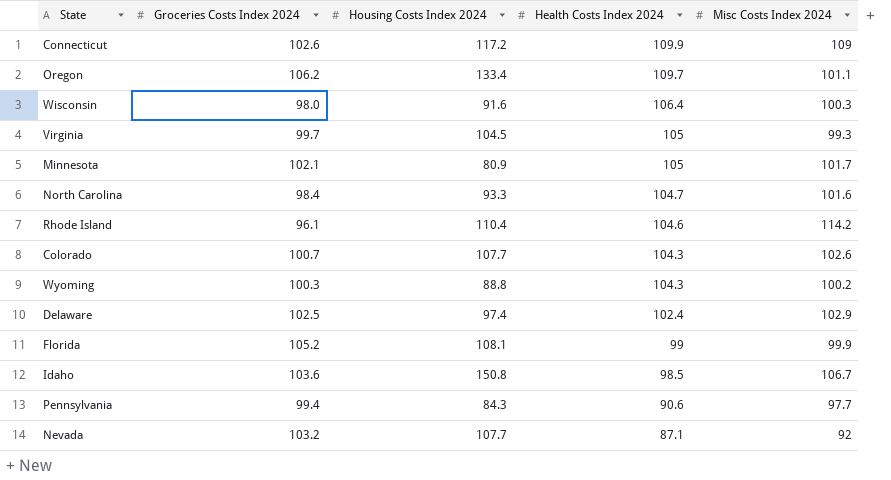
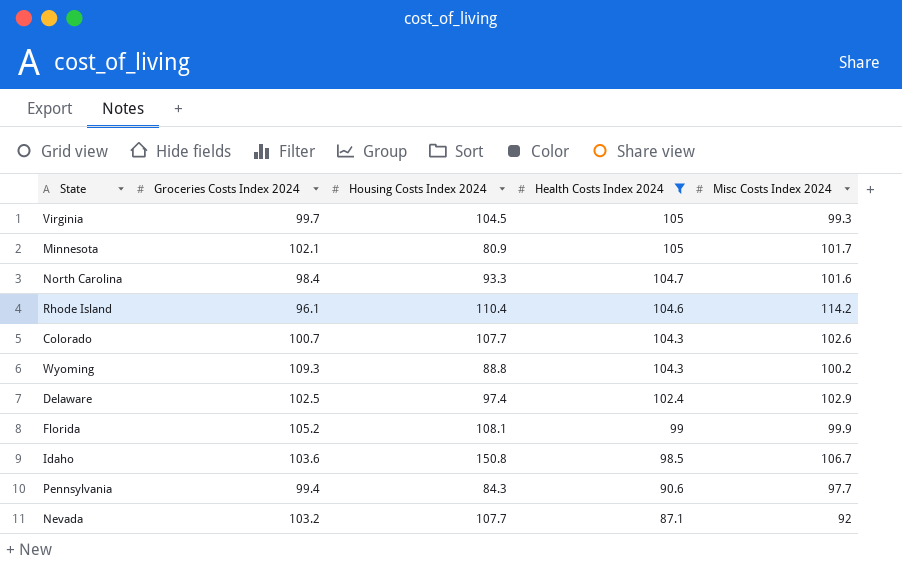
filter: none -> Health Costs Index 2024 <= 105
Wyoming | Groceries Costs Index 2024: 100.3 -> 109.3

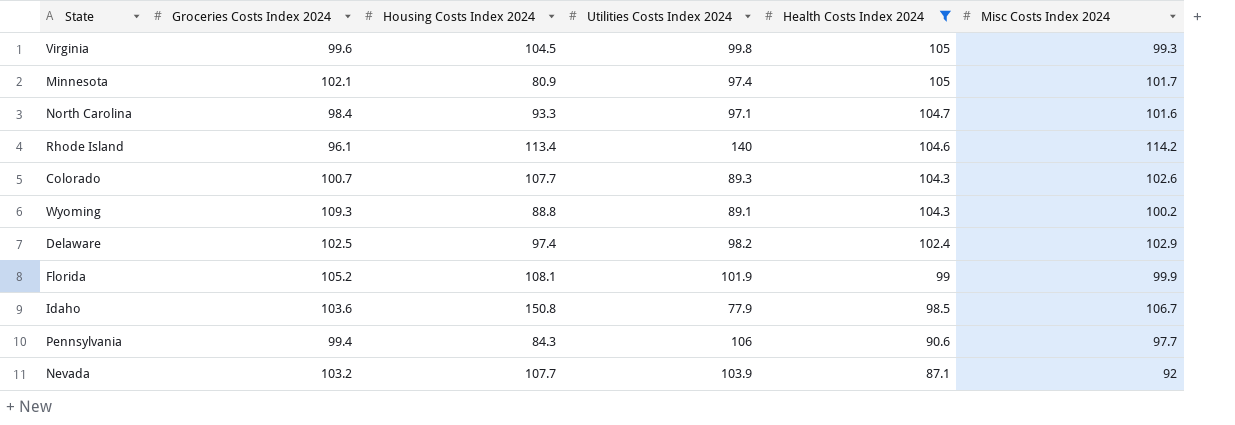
column Utilities Costs Index 2024 | position: none -> 4
Virginia | Groceries Costs Index 2024: 99.7 -> 99.6
Rhode Island | Housing Costs Index 2024: 110.4 -> 113.4

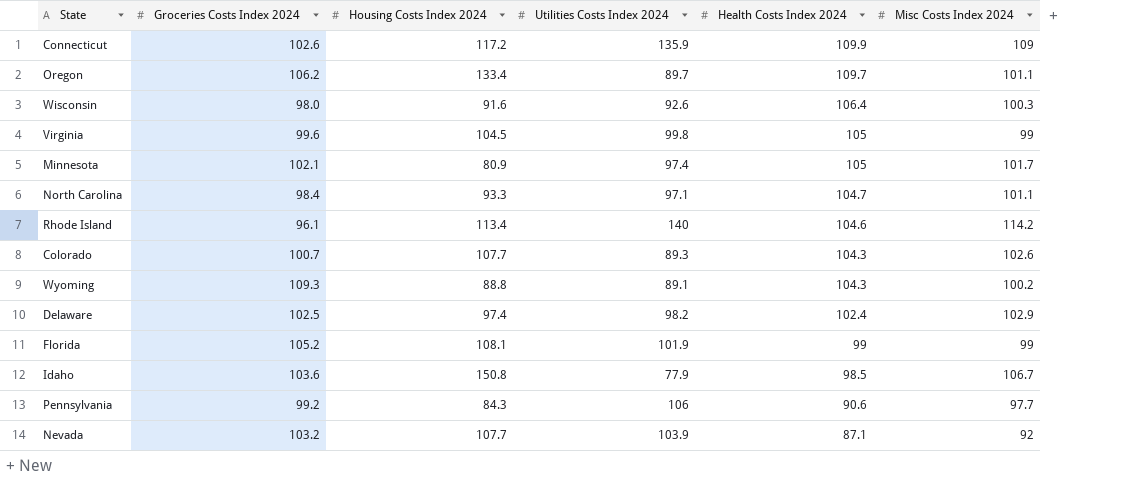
filter: Health Costs Index 2024 <= 105 -> none
Virginia | Misc Costs Index 2024: 99.3 -> 99
North Carolina | Misc Costs Index 2024: 101.6 -> 101.1
Florida | Misc Costs Index 2024: 99.9 -> 99
Pennsylvania | Groceries Costs Index 2024: 99.4 -> 99.2

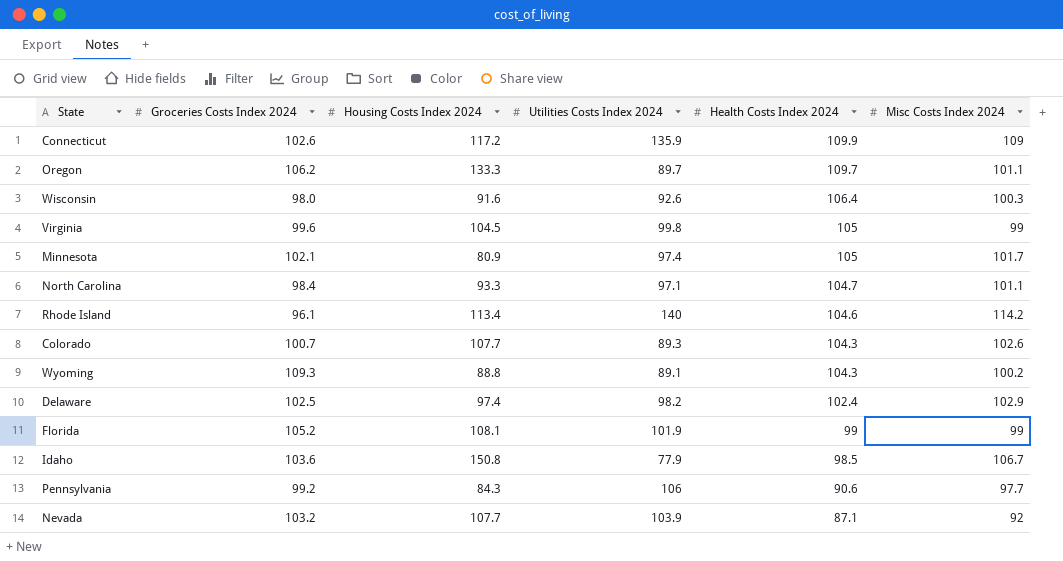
Oregon | Housing Costs Index 2024: 133.4 -> 133.3

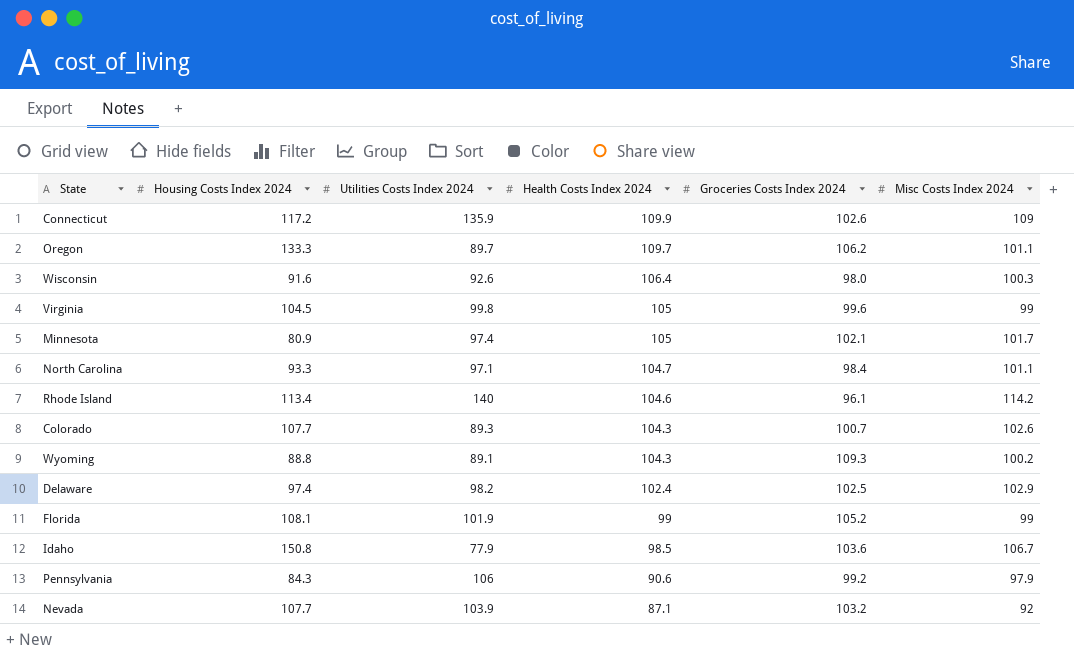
column Groceries Costs Index 2024 | position: 2 -> 5
Pennsylvania | Misc Costs Index 2024: 97.7 -> 97.9

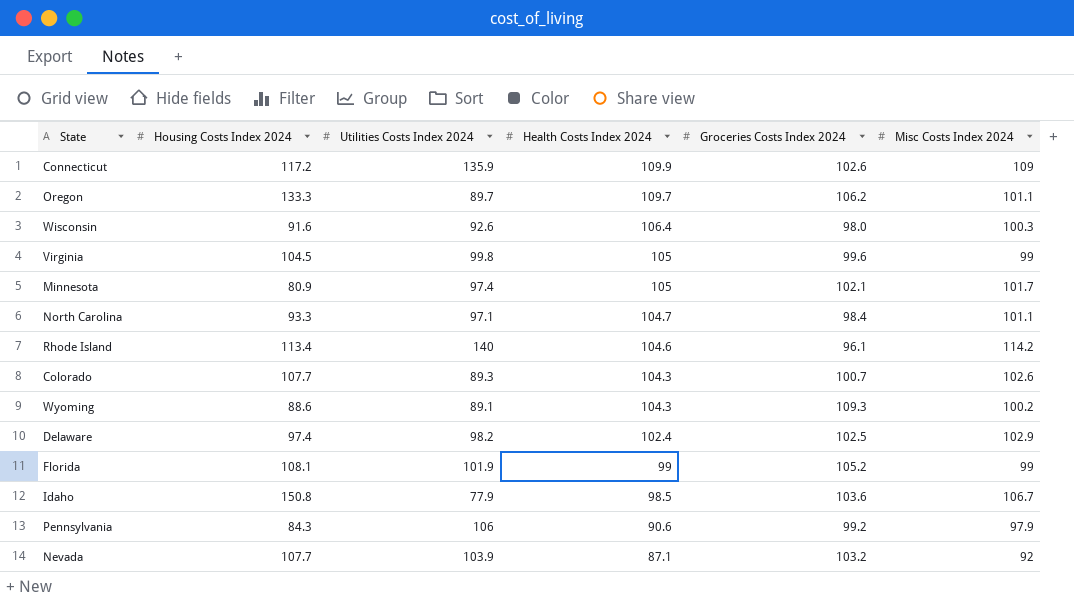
Wyoming | Housing Costs Index 2024: 88.8 -> 88.6

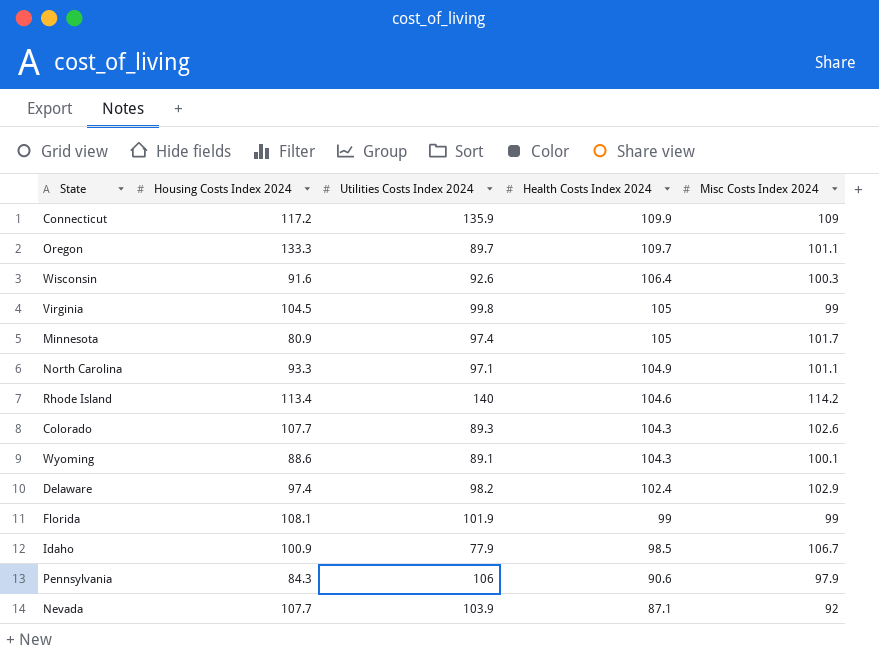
column Groceries Costs Index 2024 | position: 5 -> none
North Carolina | Health Costs Index 2024: 104.7 -> 104.9
Wyoming | Misc Costs Index 2024: 100.2 -> 100.1
Idaho | Housing Costs Index 2024: 150.8 -> 100.9

